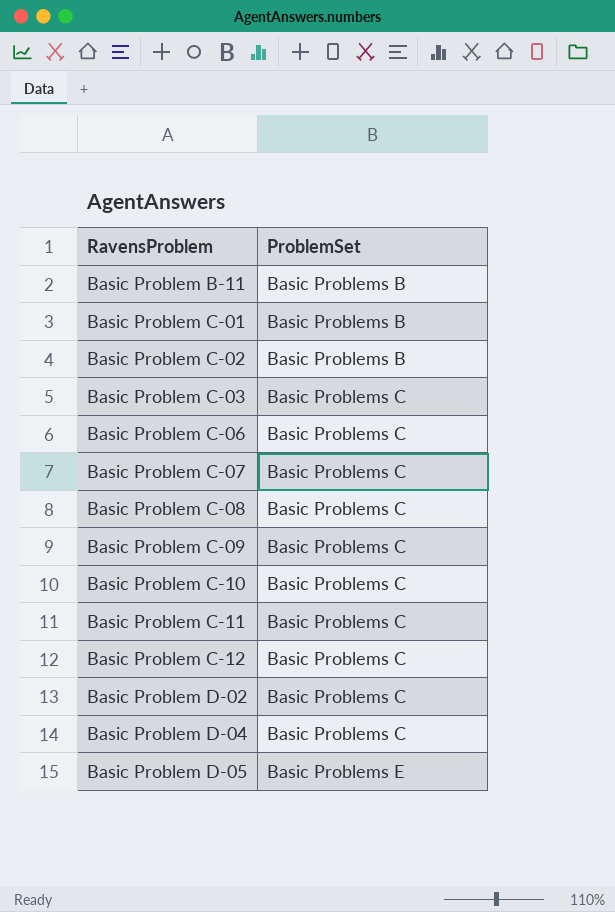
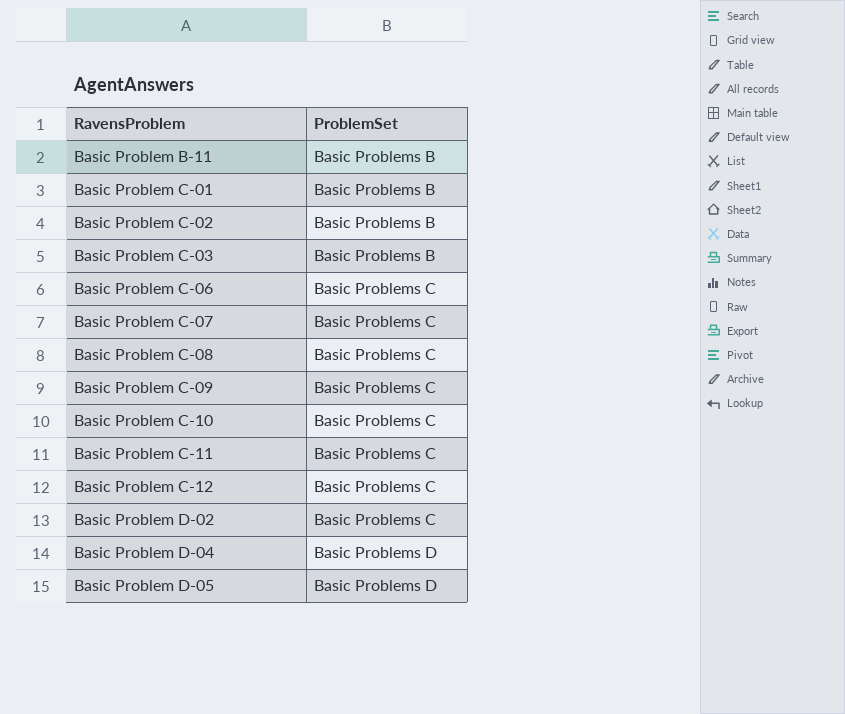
Basic Problem C-03 | ProblemSet: Basic Problems C -> Basic Problems B
Basic Problem D-04 | ProblemSet: Basic Problems C -> Basic Problems D
Basic Problem D-05 | ProblemSet: Basic Problems E -> Basic Problems D

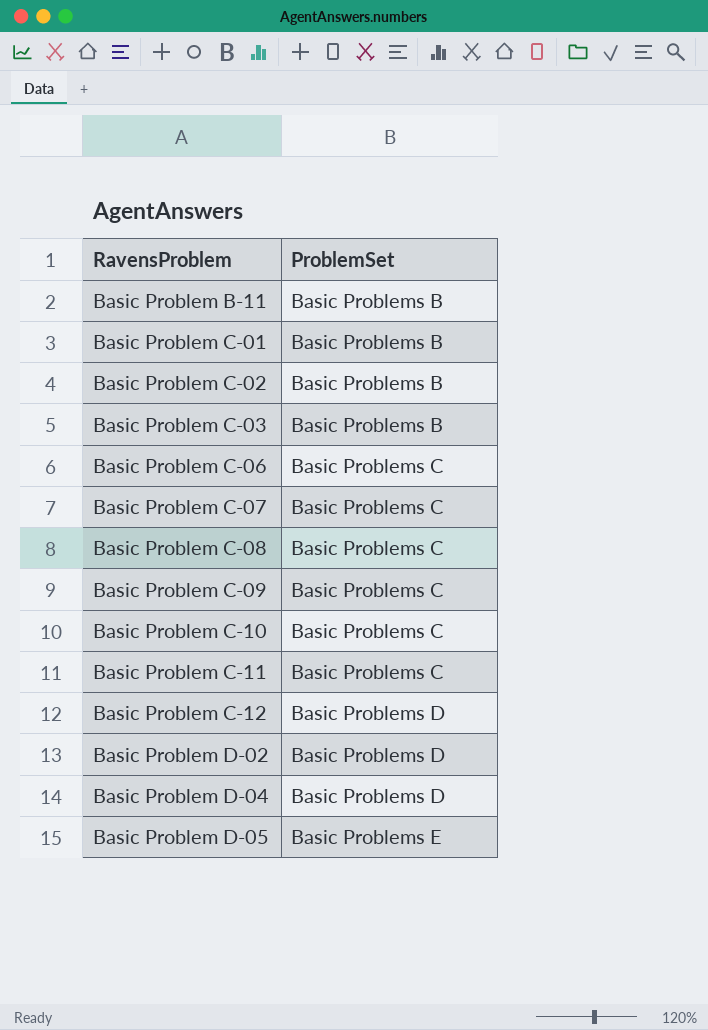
Basic Problem C-12 | ProblemSet: Basic Problems C -> Basic Problems D
Basic Problem D-02 | ProblemSet: Basic Problems C -> Basic Problems D
Basic Problem D-05 | ProblemSet: Basic Problems D -> Basic Problems E

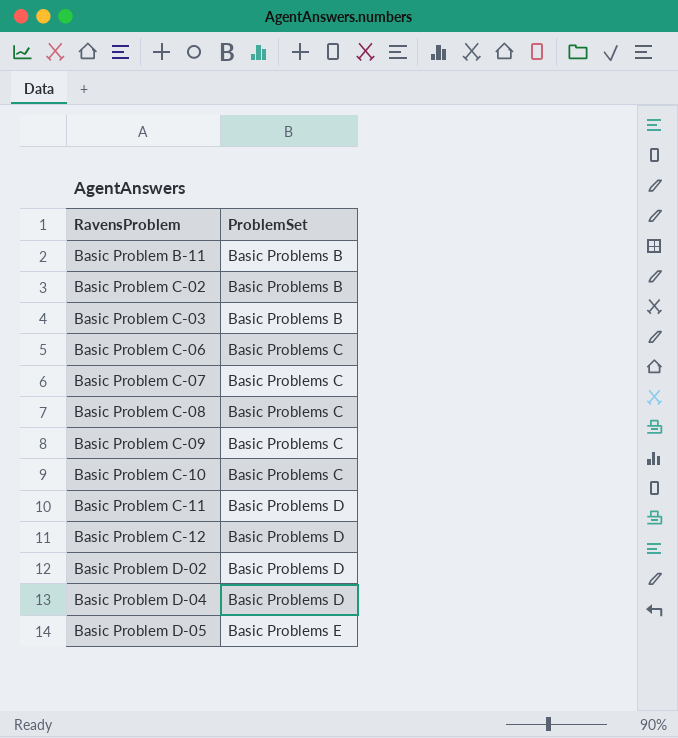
row Basic Problem C-01: Basic Problems B -> none
Basic Problem C-11 | ProblemSet: Basic Problems C -> Basic Problems D

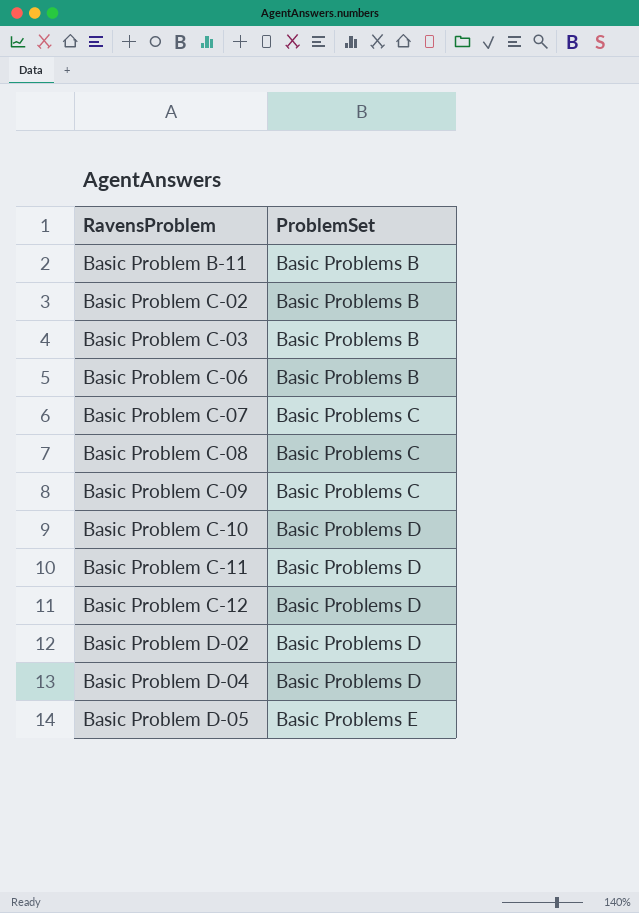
Basic Problem C-06 | ProblemSet: Basic Problems C -> Basic Problems B
Basic Problem C-10 | ProblemSet: Basic Problems C -> Basic Problems D

